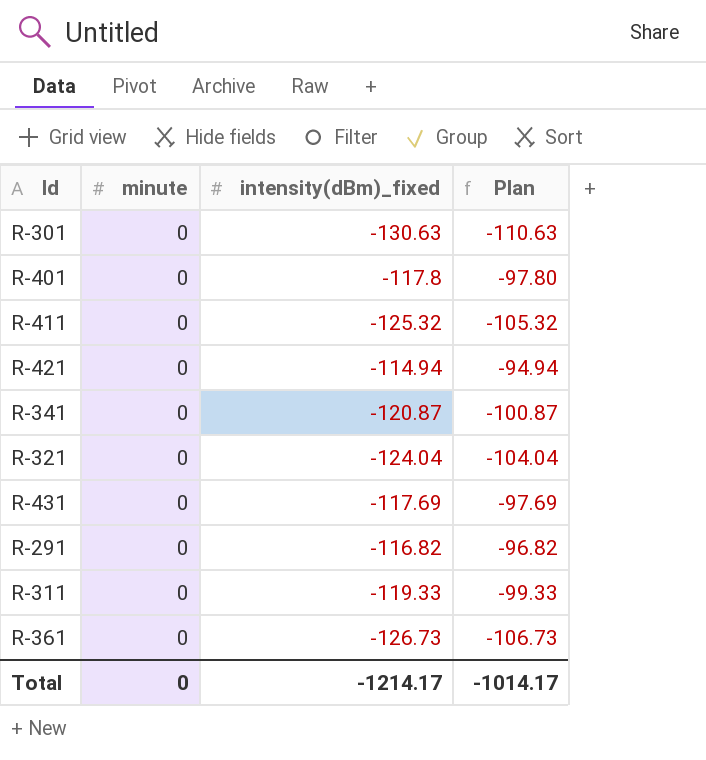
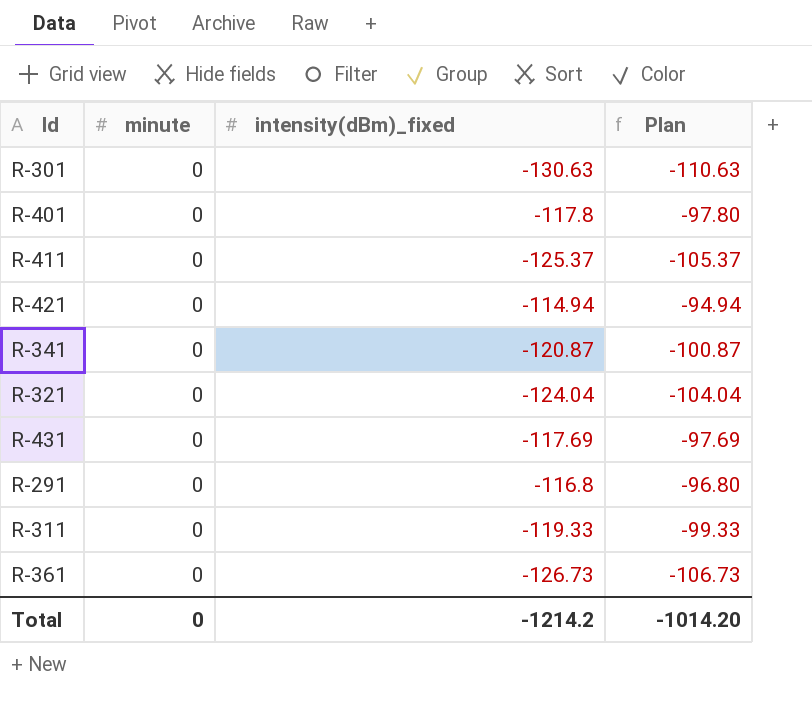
R-411 | intensity(dBm)_fixed: -125.32 -> -125.37
R-411 | Plan: -105.32 -> -105.37
R-291 | intensity(dBm)_fixed: -116.82 -> -116.8
R-291 | Plan: -96.82 -> -96.80
Total | intensity(dBm)_fixed: -1214.17 -> -1214.2
Total | Plan: -1014.17 -> -1014.20

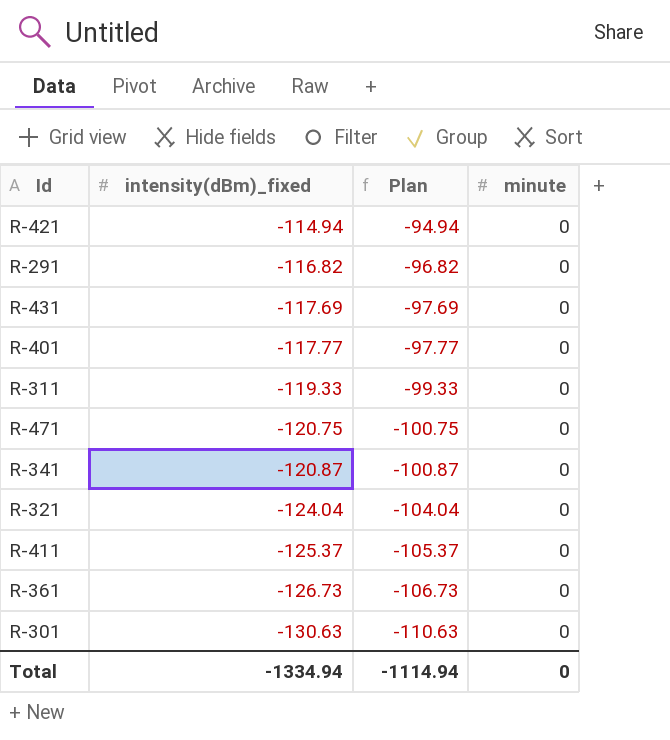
row order: none -> intensity(dBm)_fixed descending
column minute | position: 2 -> 4
R-291 | intensity(dBm)_fixed: -116.8 -> -116.82
R-291 | Plan: -96.80 -> -96.82
R-401 | intensity(dBm)_fixed: -117.8 -> -117.77
R-401 | Plan: -97.80 -> -97.77
row R-471: none -> -120.75 | -100.75 | 0
Total | intensity(dBm)_fixed: -1214.2 -> -1334.94
Total | Plan: -1014.20 -> -1114.94

